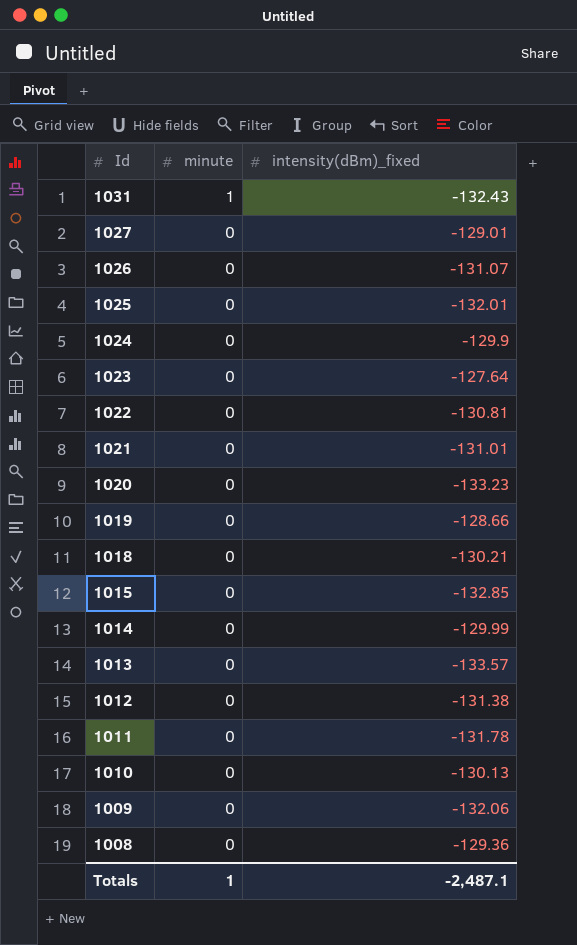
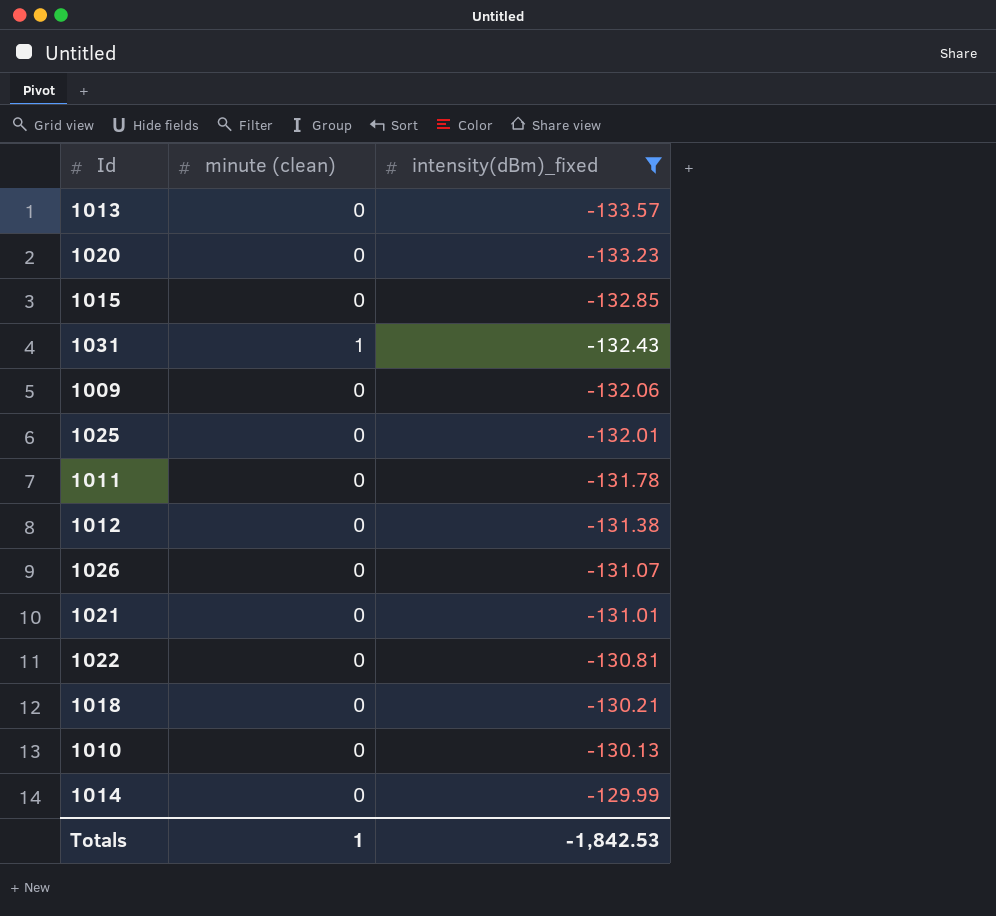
filter: none -> intensity(dBm)_fixed <= -129.99
row order: Id descending -> intensity(dBm)_fixed ascending
column name: minute -> minute (clean)
Totals | intensity(dBm)_fixed: -2,487.1 -> -1,842.53

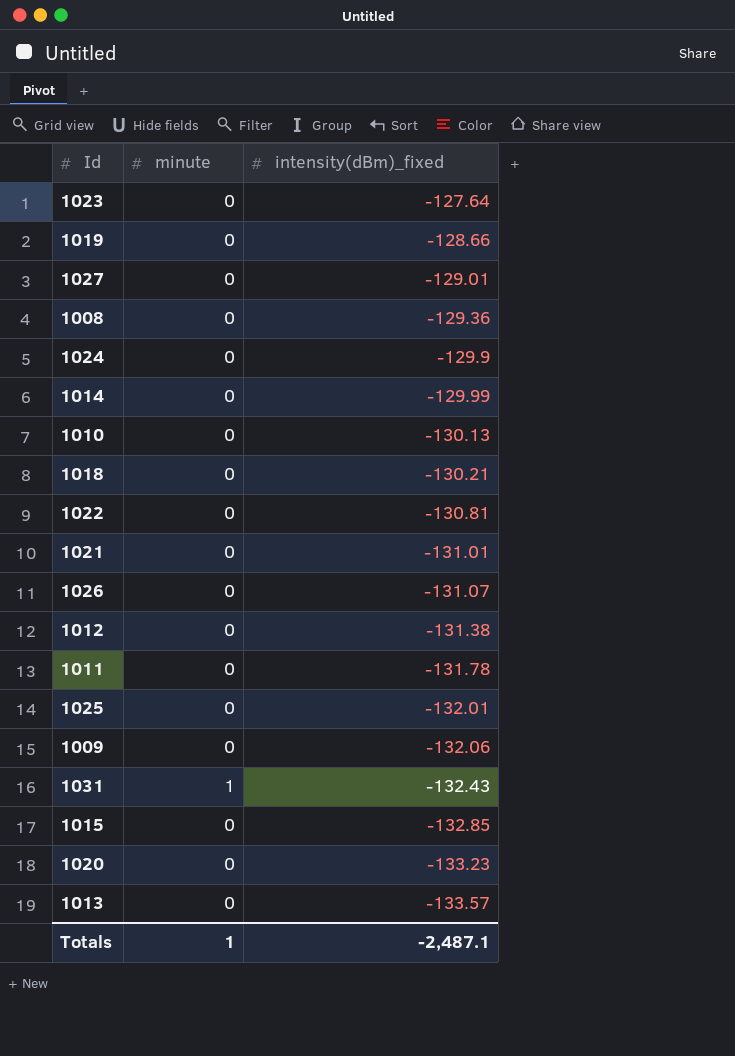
filter: intensity(dBm)_fixed <= -129.99 -> none
row order: intensity(dBm)_fixed ascending -> intensity(dBm)_fixed descending
column name: minute (clean) -> minute
Totals | intensity(dBm)_fixed: -1,842.53 -> -2,487.1

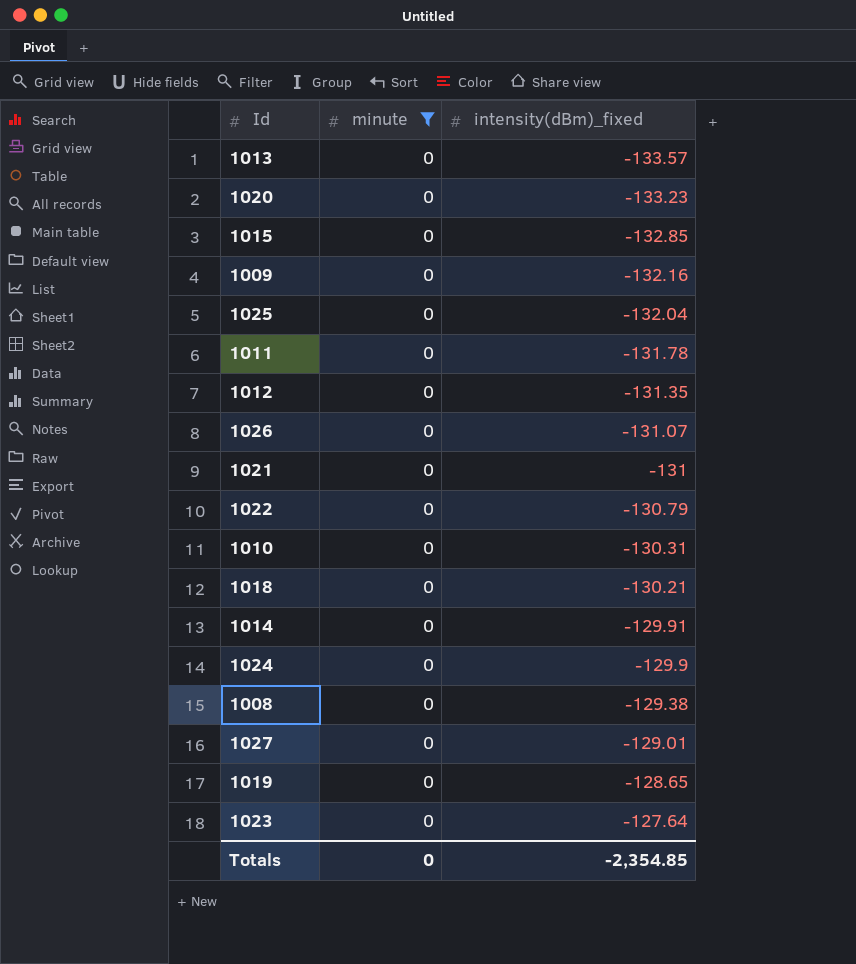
filter: none -> minute = 0
row order: intensity(dBm)_fixed descending -> intensity(dBm)_fixed ascending
1009 | intensity(dBm)_fixed: -132.06 -> -132.16
1025 | intensity(dBm)_fixed: -132.01 -> -132.04
1012 | intensity(dBm)_fixed: -131.38 -> -131.35
1021 | intensity(dBm)_fixed: -131.01 -> -131
1022 | intensity(dBm)_fixed: -130.81 -> -130.79
1010 | intensity(dBm)_fixed: -130.13 -> -130.31
1014 | intensity(dBm)_fixed: -129.99 -> -129.91
1008 | intensity(dBm)_fixed: -129.36 -> -129.38
1019 | intensity(dBm)_fixed: -128.66 -> -128.65
Totals | minute: 1 -> 0
Totals | intensity(dBm)_fixed: -2,487.1 -> -2,354.85

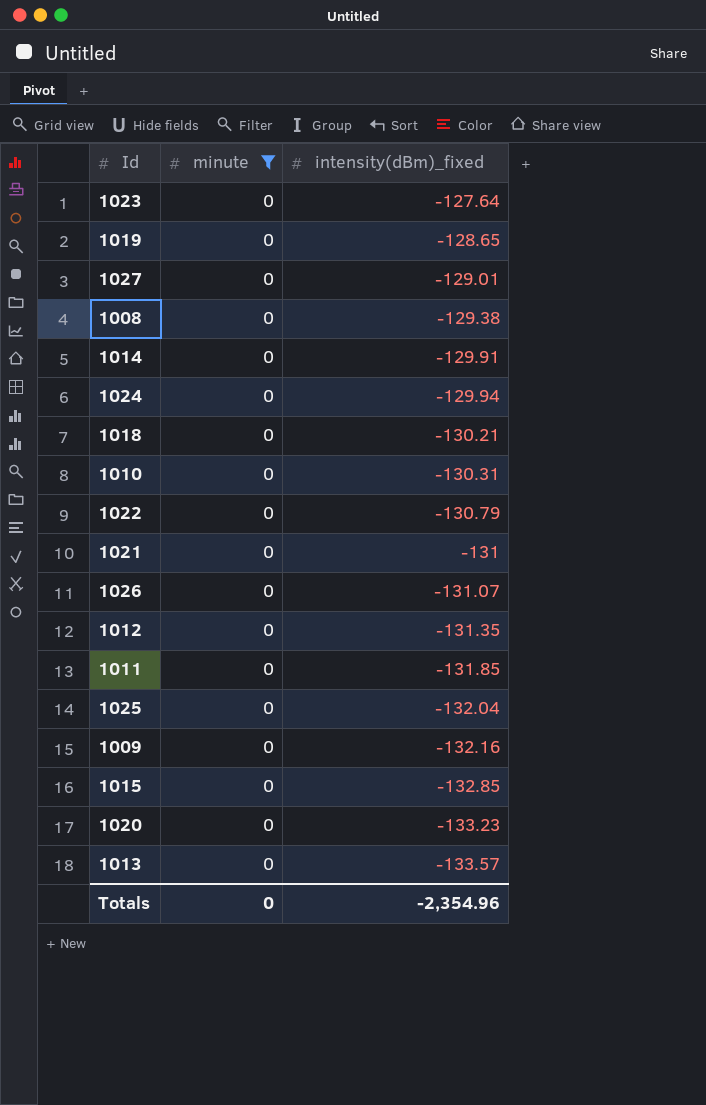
row order: intensity(dBm)_fixed ascending -> intensity(dBm)_fixed descending
1024 | intensity(dBm)_fixed: -129.9 -> -129.94
1011 | intensity(dBm)_fixed: -131.78 -> -131.85
Totals | intensity(dBm)_fixed: -2,354.85 -> -2,354.96

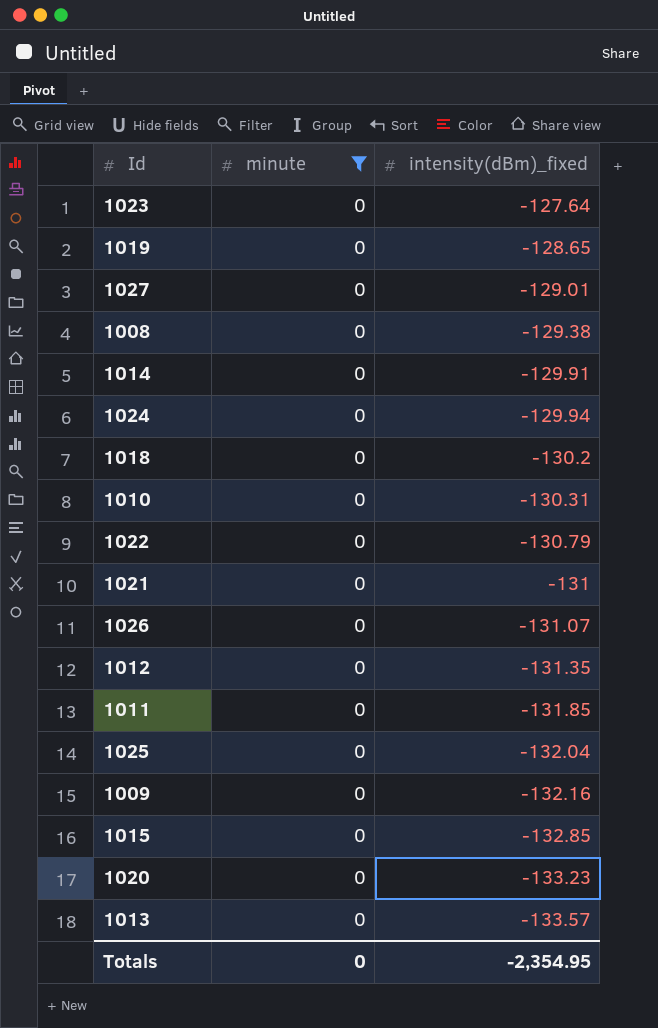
1018 | intensity(dBm)_fixed: -130.21 -> -130.2
Totals | intensity(dBm)_fixed: -2,354.96 -> -2,354.95

